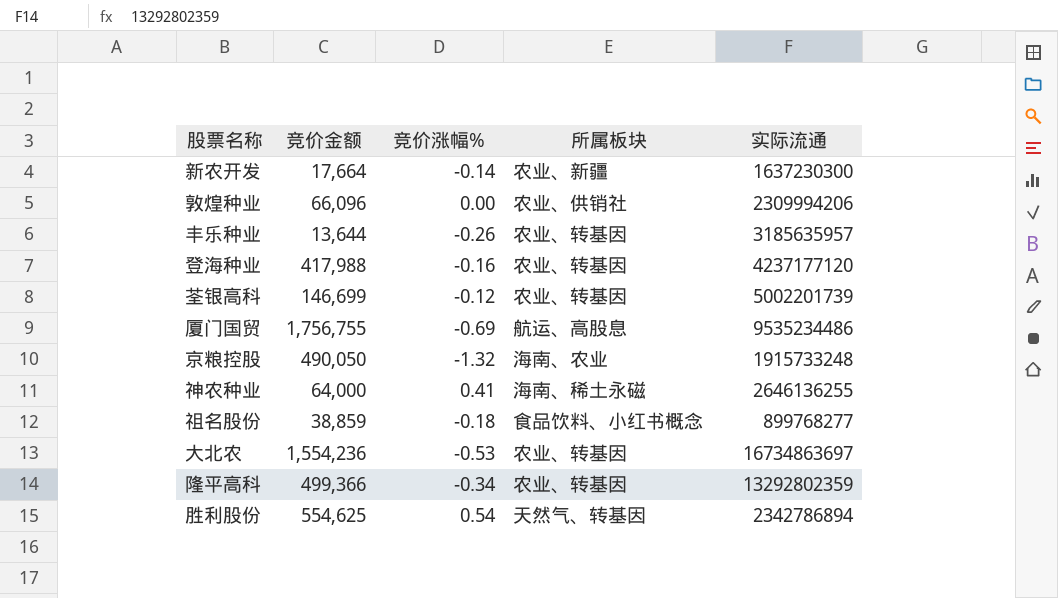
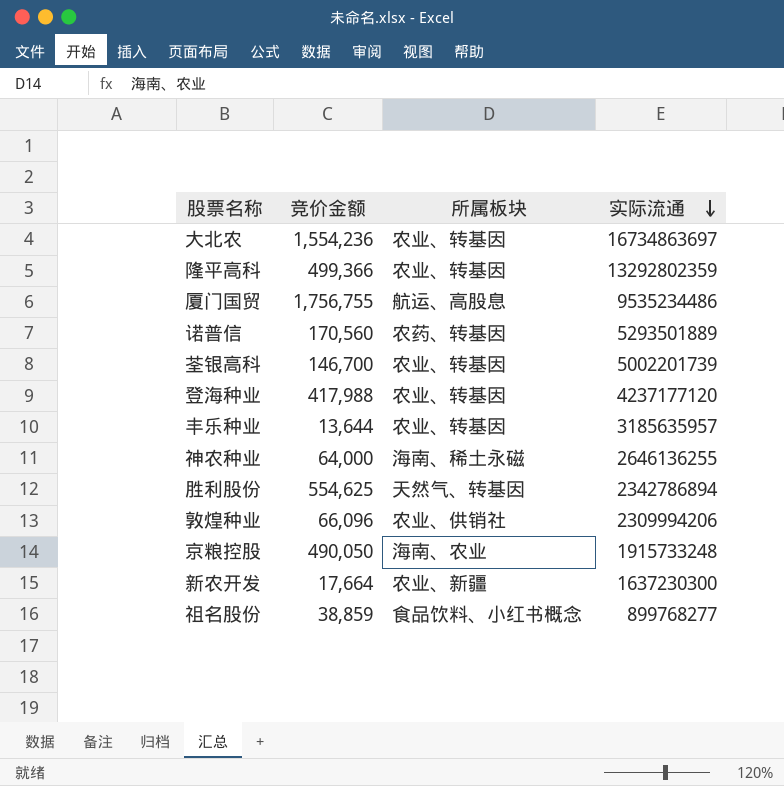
row order: none -> 实际流通 descending
column 竞价涨幅% | position: 3 -> none
row 诺普信: none -> 170,560 | 农药、转基因 | 5293501889
荃银高科 | 竞价金额: 146,699 -> 146,700

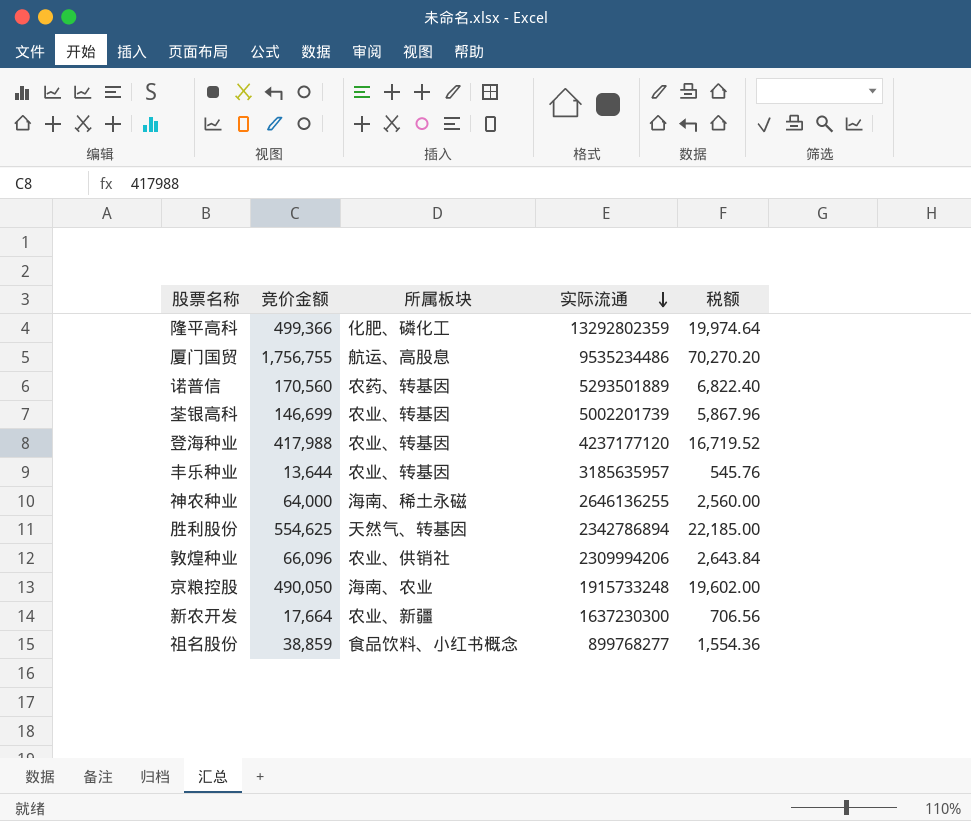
column 税额 | formula: none -> [竞价金额] * 0.04
row 大北农: 1,554,236 | 农业、转基因 | 16734863697 -> none
隆平高科 | 所属板块: 农业、转基因 -> 化肥、磷化工
荃银高科 | 竞价金额: 146,700 -> 146,699

